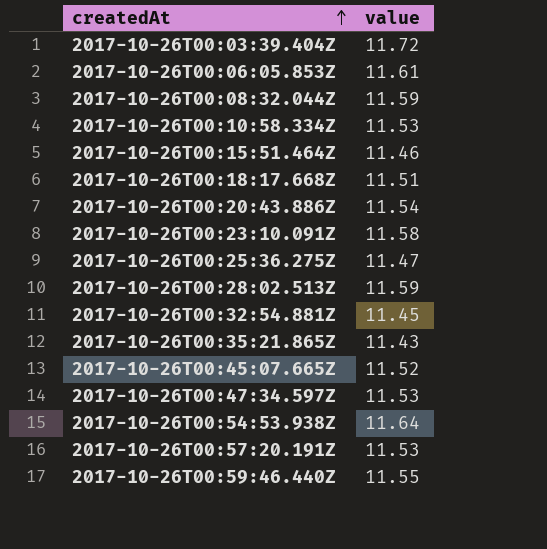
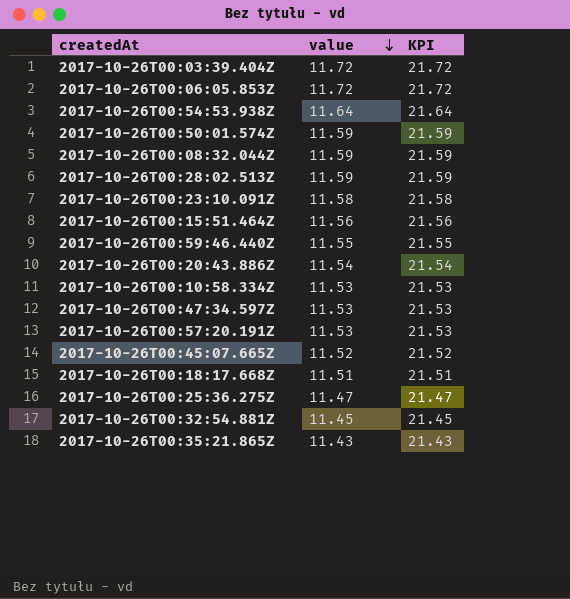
row order: createdAt ascending -> value descending
column KPI | formula: none -> [value] + 10
2017-10-26T00:06:05.853Z | value: 11.61 -> 11.72
row 2017-10-26T00:50:01.574Z: none -> 11.59 | 21.59
2017-10-26T00:15:51.464Z | value: 11.46 -> 11.56

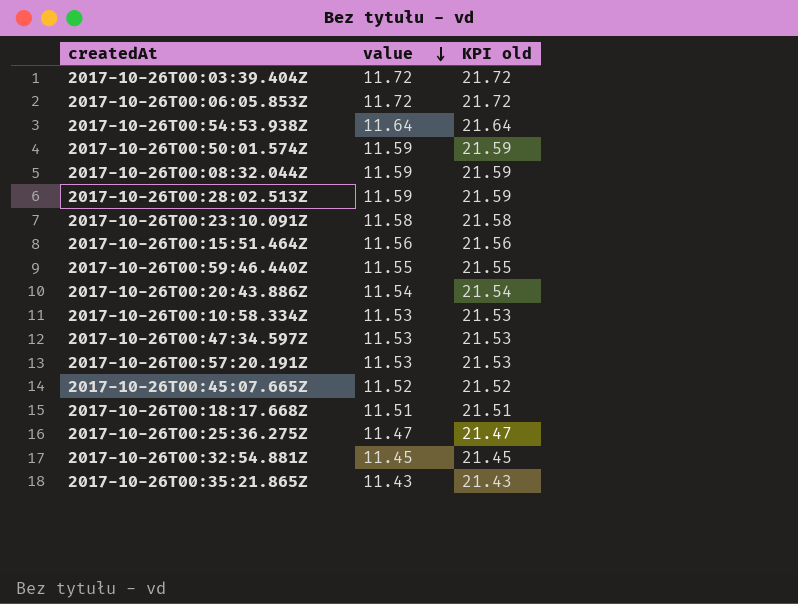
column name: KPI -> KPI old

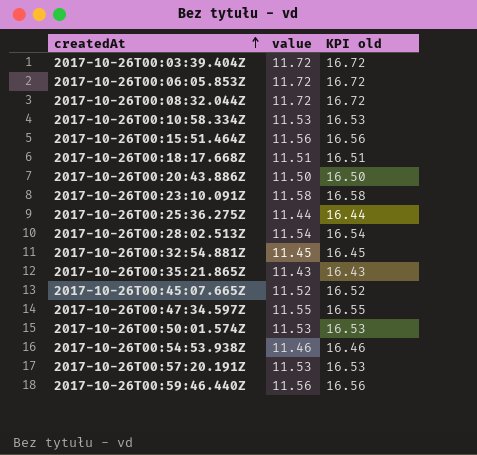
row order: value descending -> createdAt ascending
column KPI old | formula: [value] + 10 -> [value] + 5
2017-10-26T00:08:32.044Z | value: 11.59 -> 11.72
2017-10-26T00:20:43.886Z | value: 11.54 -> 11.50
2017-10-26T00:25:36.275Z | value: 11.47 -> 11.44
2017-10-26T00:28:02.513Z | value: 11.59 -> 11.54
2017-10-26T00:47:34.597Z | value: 11.53 -> 11.55
2017-10-26T00:50:01.574Z | value: 11.59 -> 11.53
2017-10-26T00:54:53.938Z | value: 11.64 -> 11.46
2017-10-26T00:59:46.440Z | value: 11.55 -> 11.56

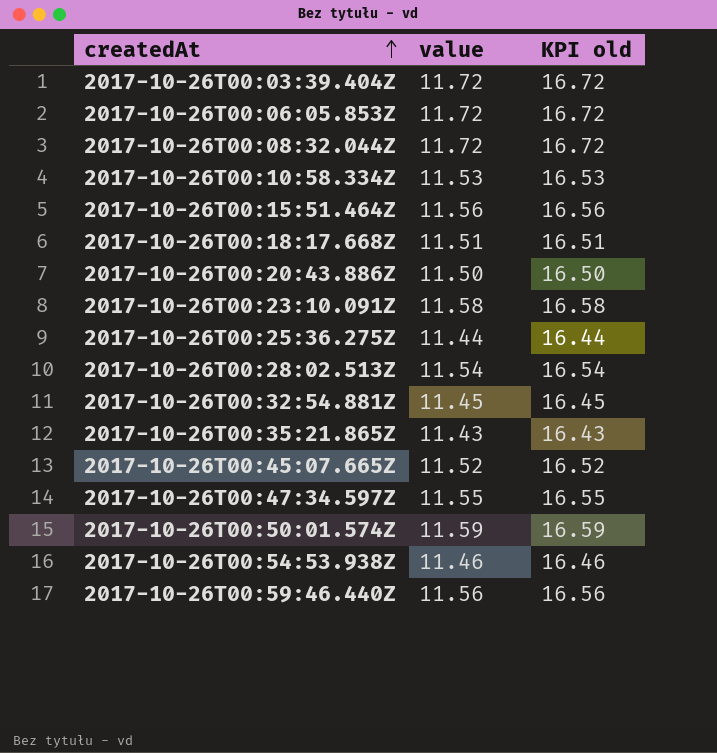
row 2017-10-26T00:57:20.191Z: 11.53 | 16.53 -> none
2017-10-26T00:50:01.574Z | value: 11.53 -> 11.59
2017-10-26T00:50:01.574Z | KPI old: 16.53 -> 16.59

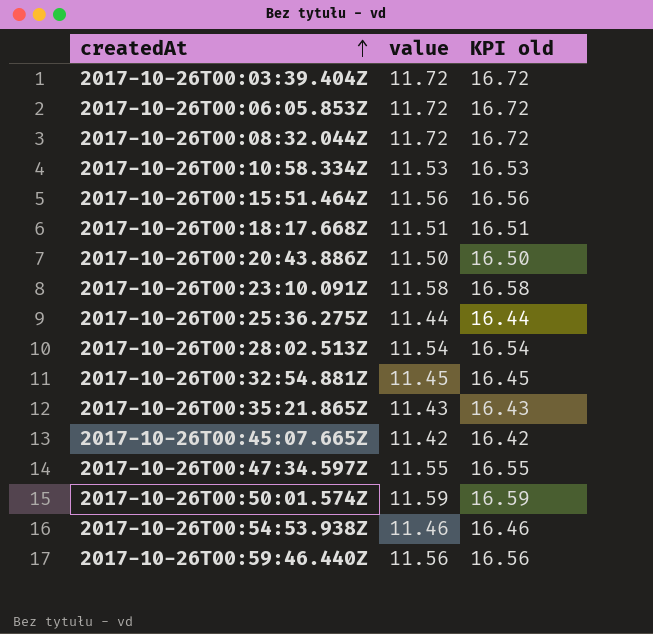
2017-10-26T00:45:07.665Z | value: 11.52 -> 11.42
2017-10-26T00:45:07.665Z | KPI old: 16.52 -> 16.42

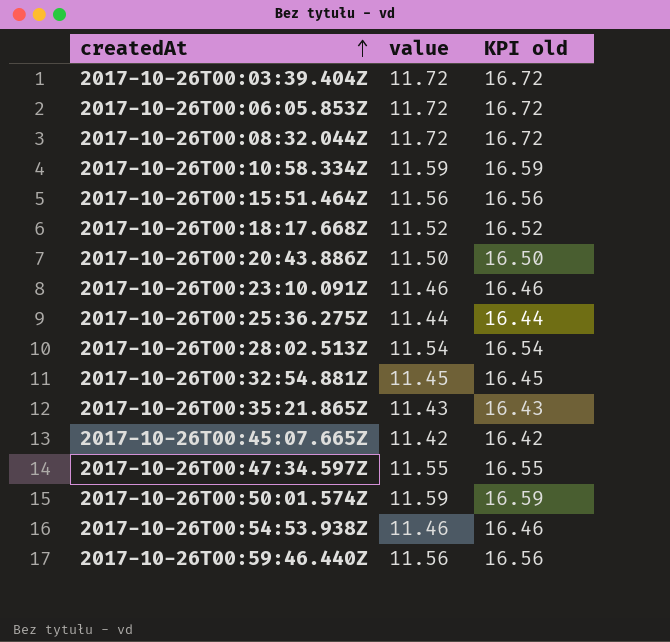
2017-10-26T00:10:58.334Z | value: 11.53 -> 11.59
2017-10-26T00:10:58.334Z | KPI old: 16.53 -> 16.59
2017-10-26T00:18:17.668Z | value: 11.51 -> 11.52
2017-10-26T00:18:17.668Z | KPI old: 16.51 -> 16.52
2017-10-26T00:23:10.091Z | value: 11.58 -> 11.46
2017-10-26T00:23:10.091Z | KPI old: 16.58 -> 16.46

